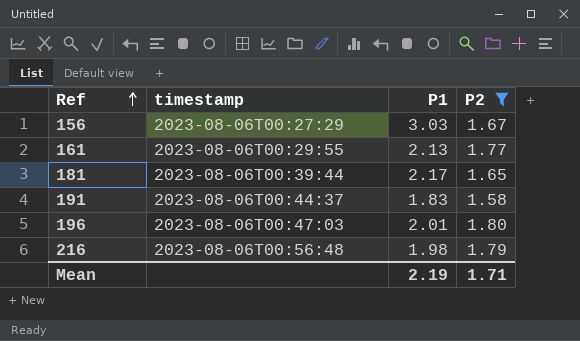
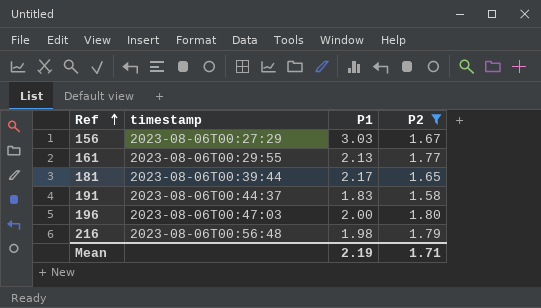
196 | P1: 2.01 -> 2.00

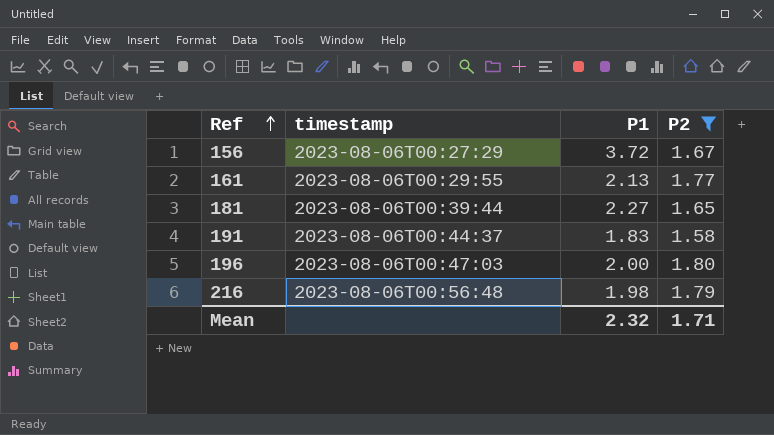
156 | P1: 3.03 -> 3.72
181 | P1: 2.17 -> 2.27
Mean | P1: 2.19 -> 2.32

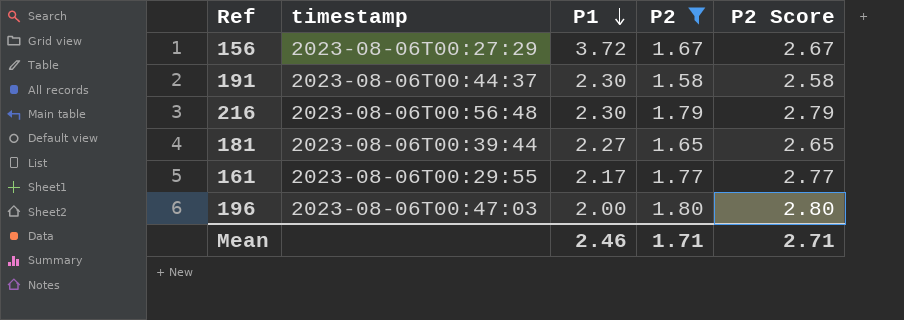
row order: Ref ascending -> P1 descending
column P2 Score | formula: none -> [P2] + 1
191 | P1: 1.83 -> 2.30
216 | P1: 1.98 -> 2.30
161 | P1: 2.13 -> 2.17
Mean | P1: 2.32 -> 2.46

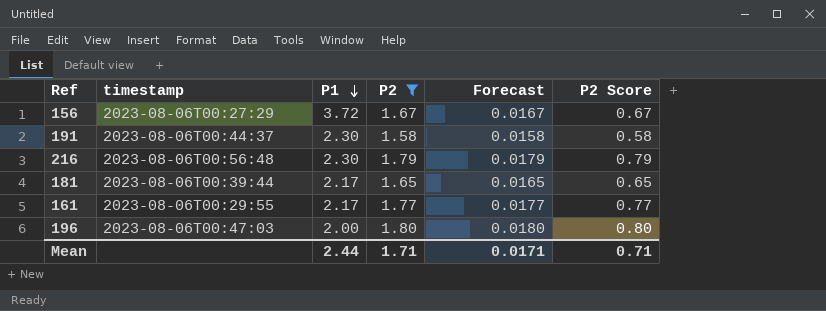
column Forecast | formula: none -> [P2] * 0.01
column P2 Score | formula: [P2] + 1 -> [P2] - 1
181 | P1: 2.27 -> 2.17
Mean | P1: 2.46 -> 2.44
Mean | P2 Score: 2.71 -> 0.71

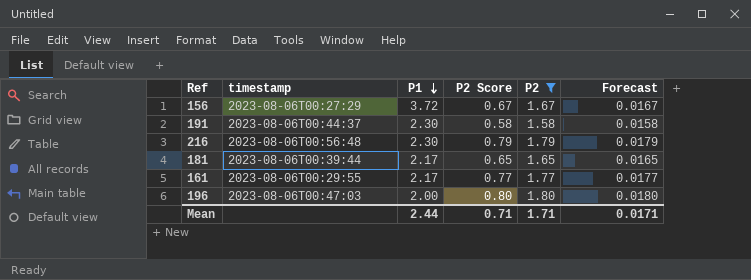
column P2 Score | position: 6 -> 4

